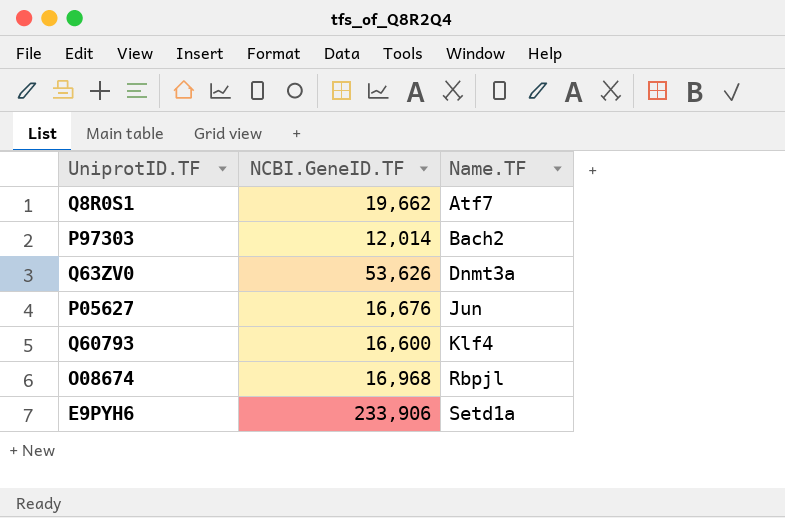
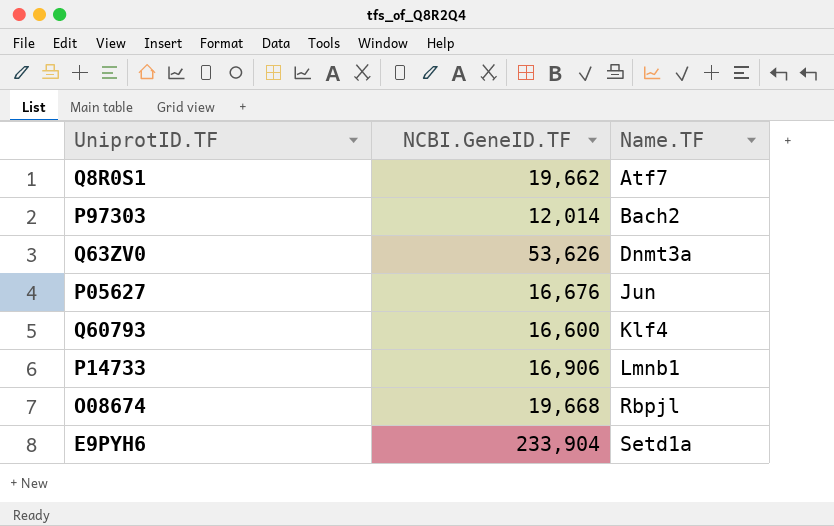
row P14733: none -> 16,906 | Lmnb1
O08674 | NCBI.GeneID.TF: 16,968 -> 19,668
E9PYH6 | NCBI.GeneID.TF: 233,906 -> 233,904

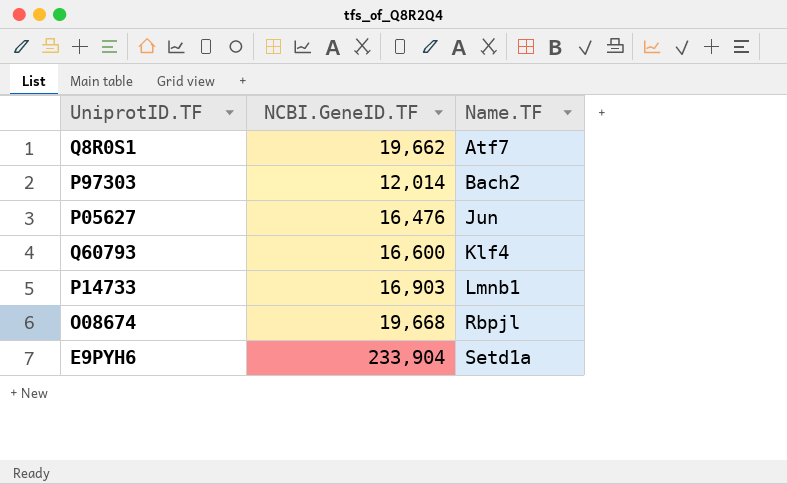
row Q63ZV0: 53,626 | Dnmt3a -> none
P05627 | NCBI.GeneID.TF: 16,676 -> 16,476
P14733 | NCBI.GeneID.TF: 16,906 -> 16,903

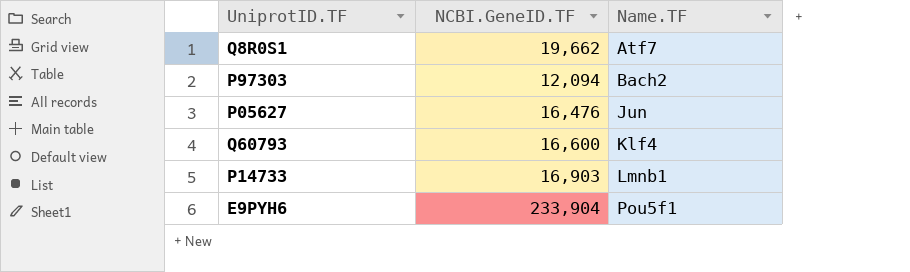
row O08674: 19,668 | Rbpjl -> none
P97303 | NCBI.GeneID.TF: 12,014 -> 12,094
E9PYH6 | Name.TF: Setd1a -> Pou5f1

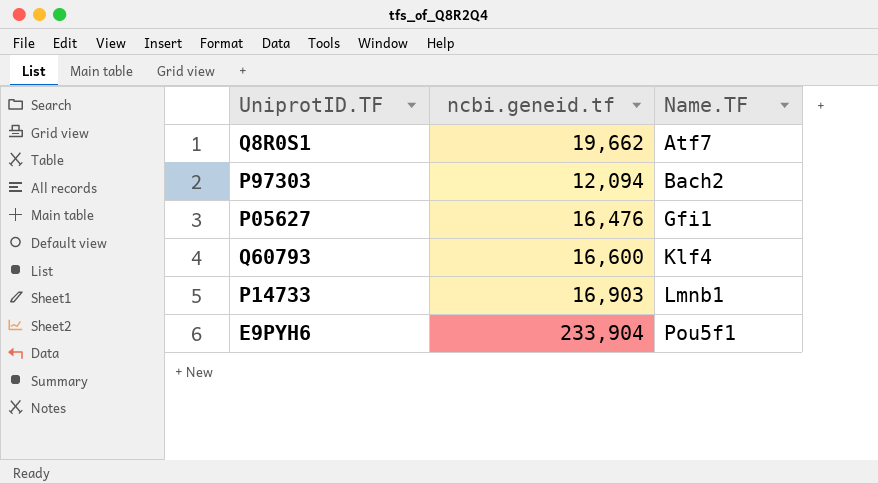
column name: NCBI.GeneID.TF -> ncbi.geneid.tf
P05627 | Name.TF: Jun -> Gfi1

